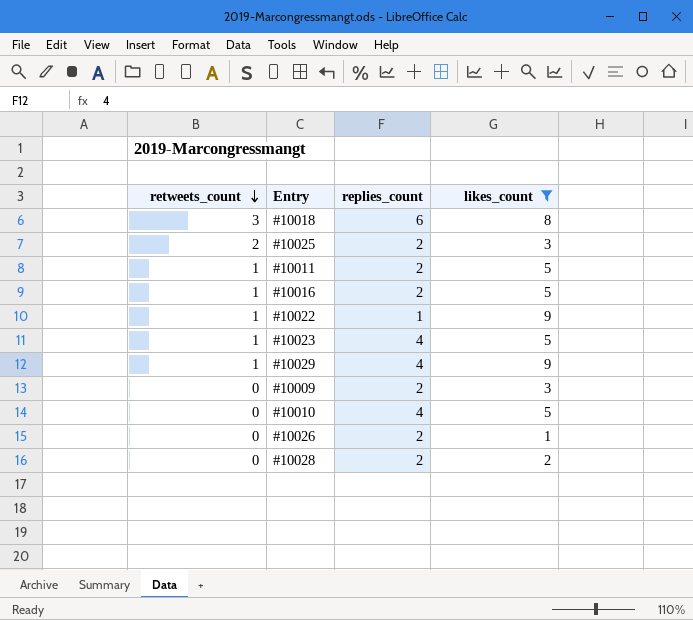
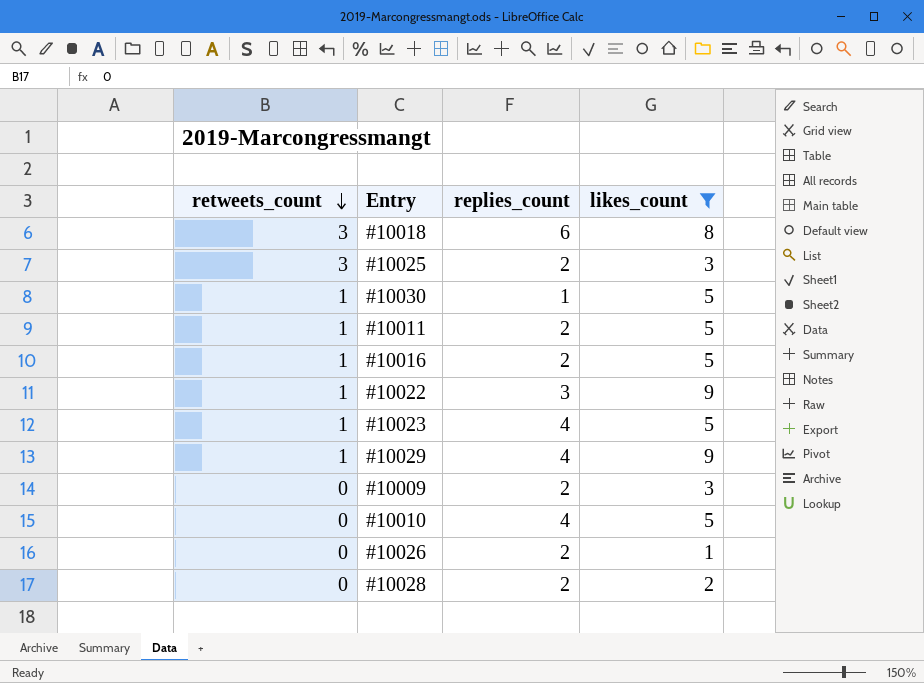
#10025 | retweets_count: 2 -> 3
row #10030: none -> 1 | 1 | 5
#10022 | replies_count: 1 -> 3

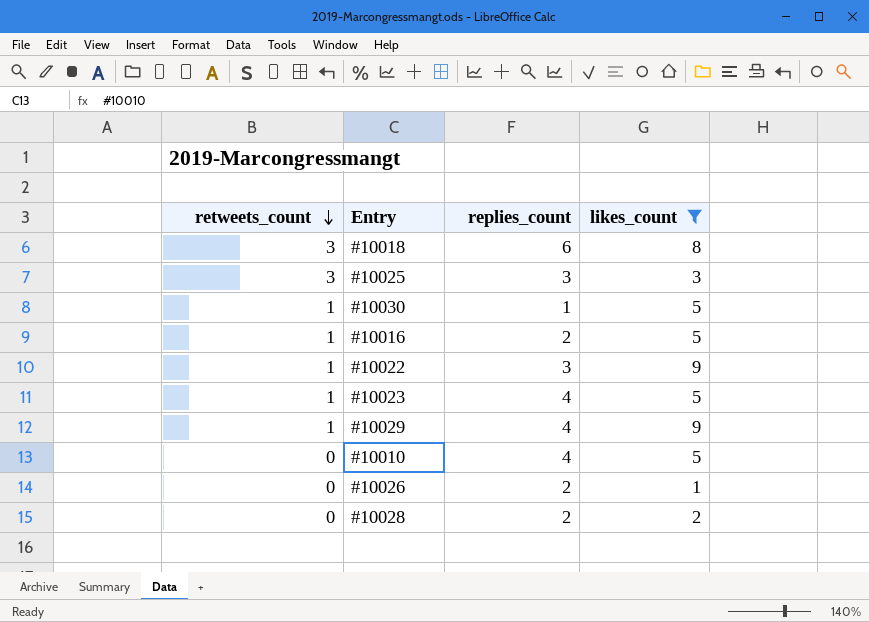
row #10011: 1 | 2 | 5 -> none
row #10009: 0 | 2 | 3 -> none
#10025 | replies_count: 2 -> 3

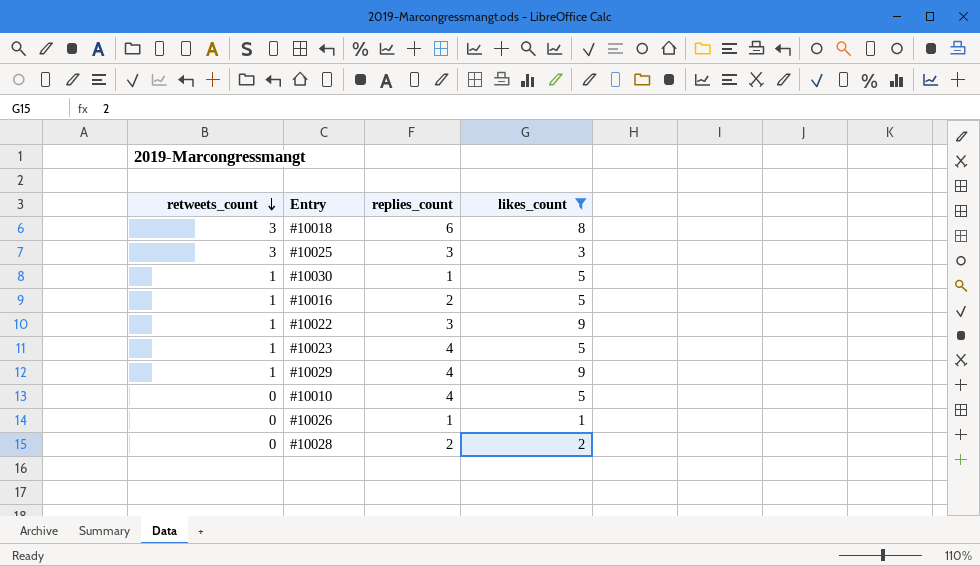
#10026 | replies_count: 2 -> 1

